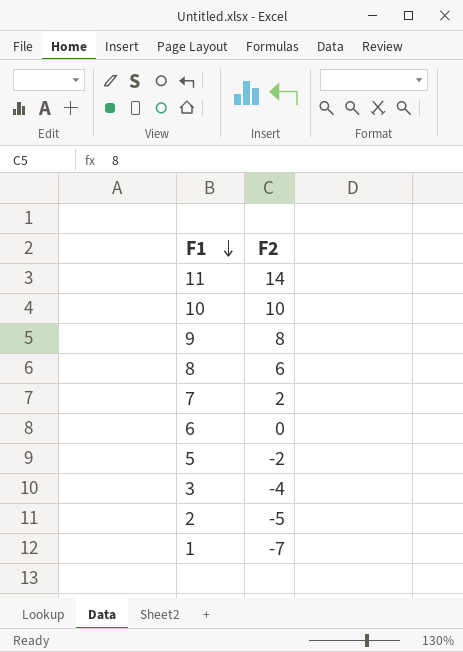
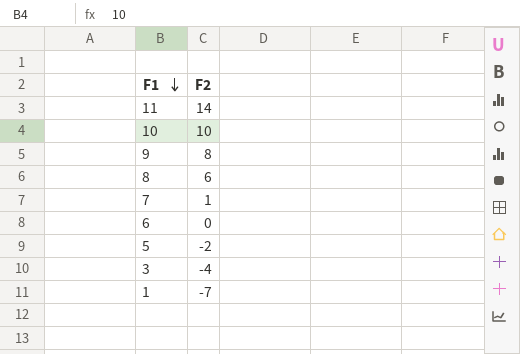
row 2: -5 -> none
7 | F2: 2 -> 1

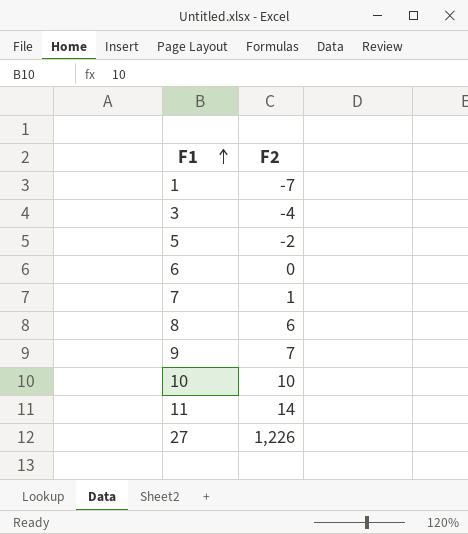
row order: F1 descending -> F1 ascending
9 | F2: 8 -> 7
row 27: none -> 1,226

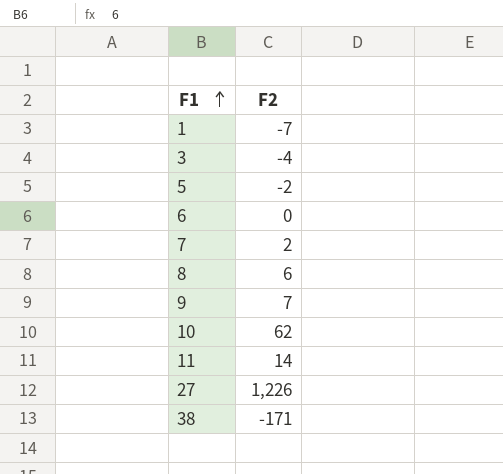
7 | F2: 1 -> 2
10 | F2: 10 -> 62
row 38: none -> -171

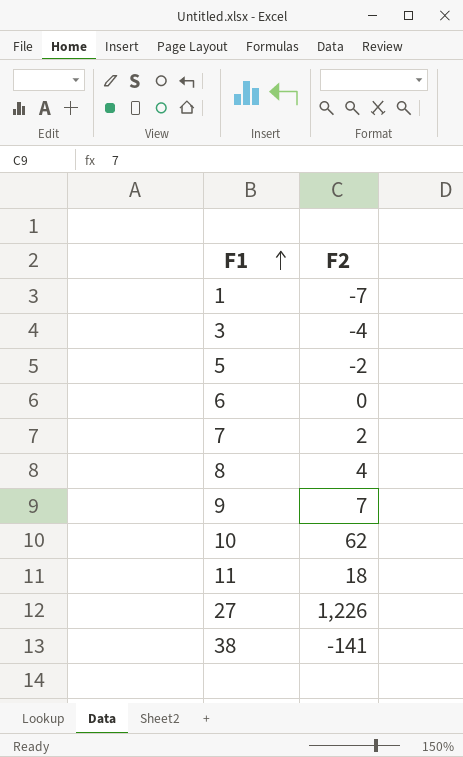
8 | F2: 6 -> 4
11 | F2: 14 -> 18
38 | F2: -171 -> -141

